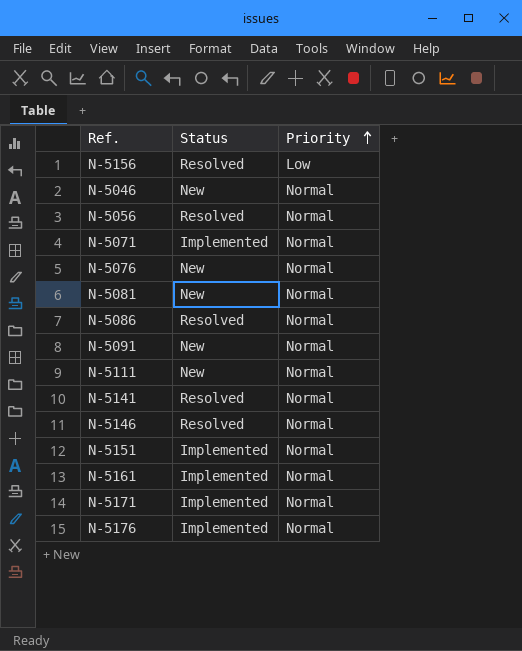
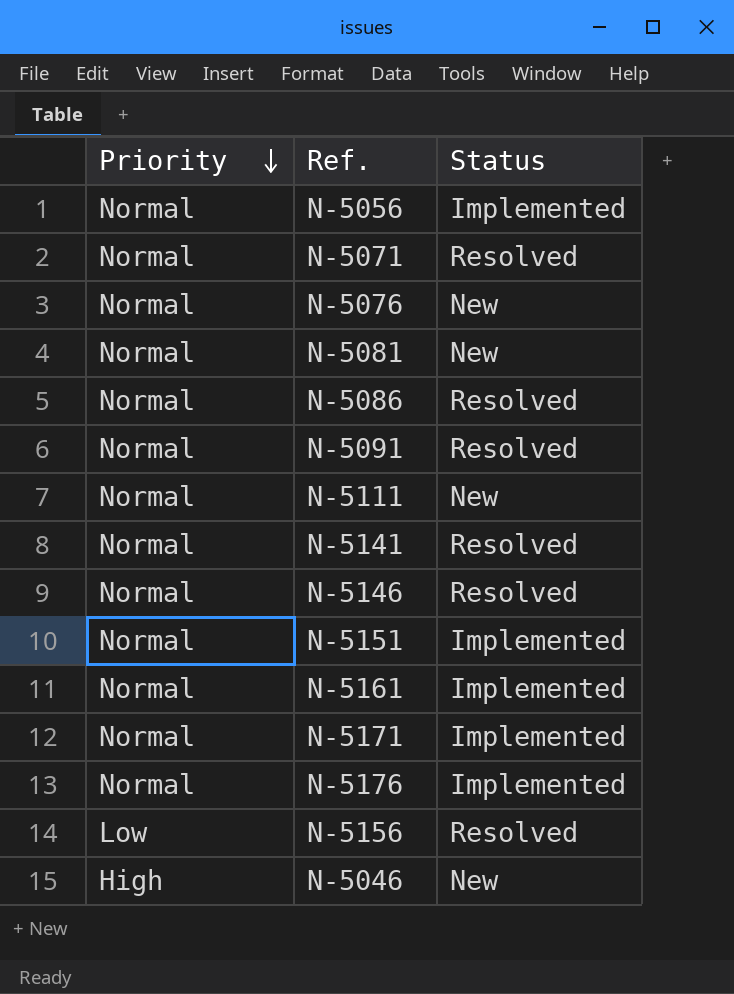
row order: Priority ascending -> Priority descending
column Priority | position: 3 -> 1
N-5056 | Status: Resolved -> Implemented
N-5071 | Status: Implemented -> Resolved
N-5091 | Status: New -> Resolved
N-5046 | Priority: Normal -> High

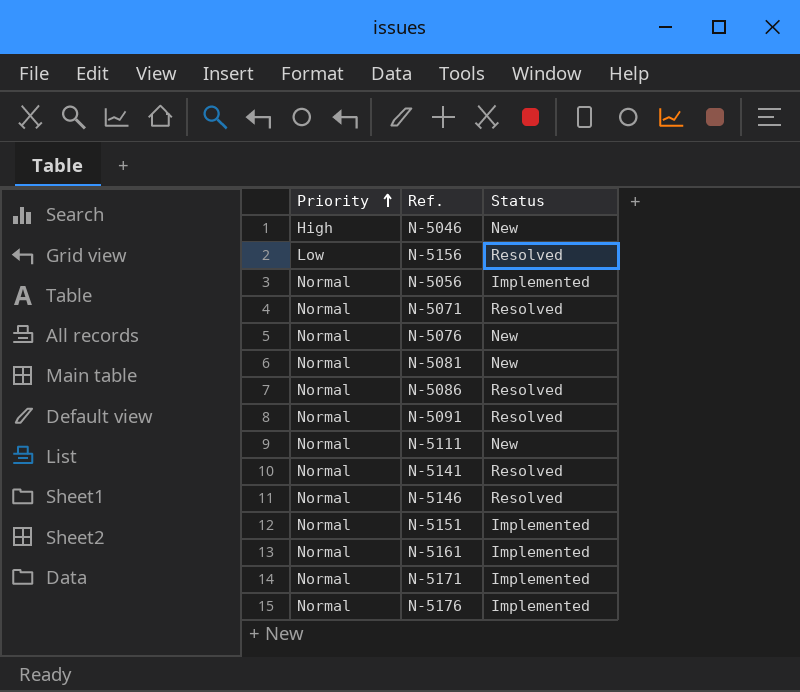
row order: Priority descending -> Priority ascending

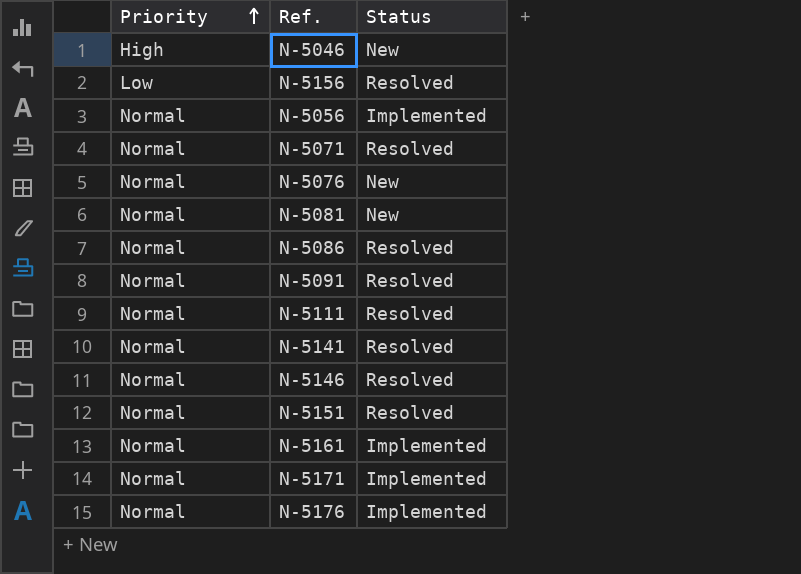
N-5111 | Status: New -> Resolved
N-5151 | Status: Implemented -> Resolved

